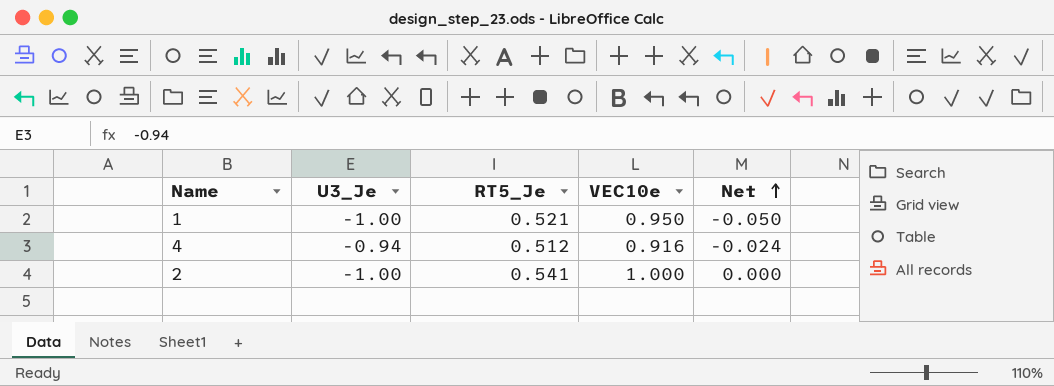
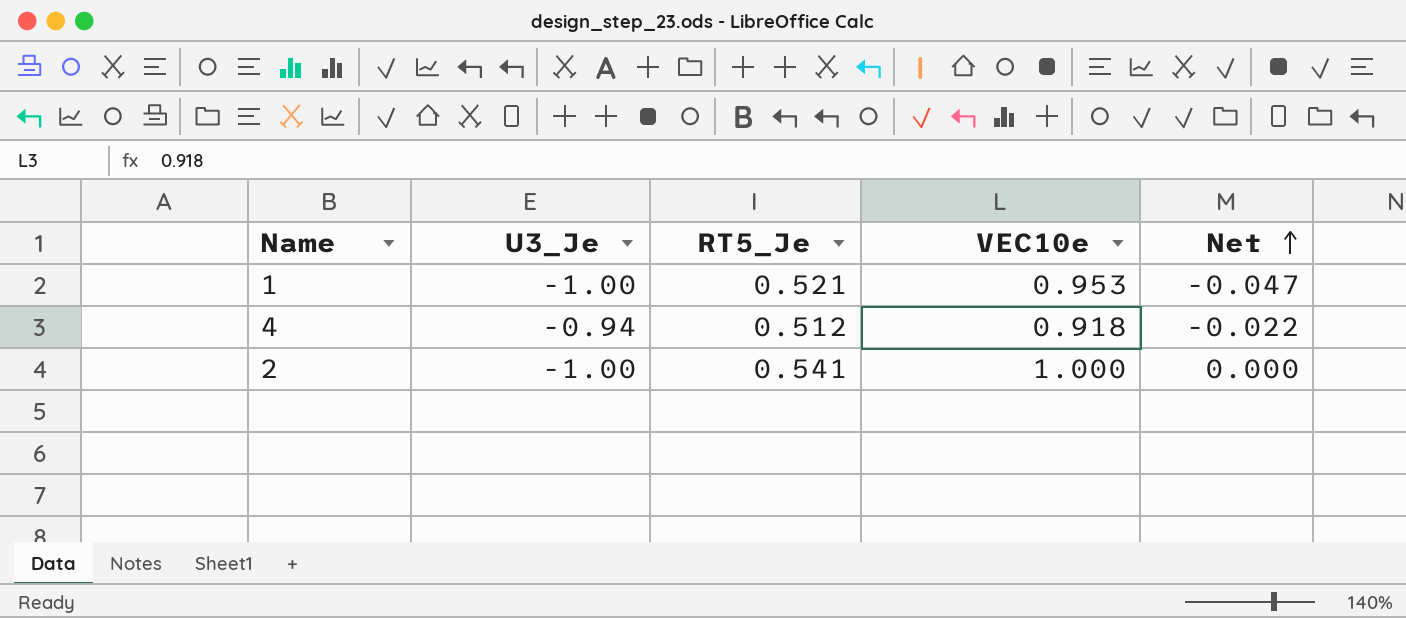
1 | VEC10e: 0.950 -> 0.953
1 | Net: -0.050 -> -0.047
4 | VEC10e: 0.916 -> 0.918
4 | Net: -0.024 -> -0.022

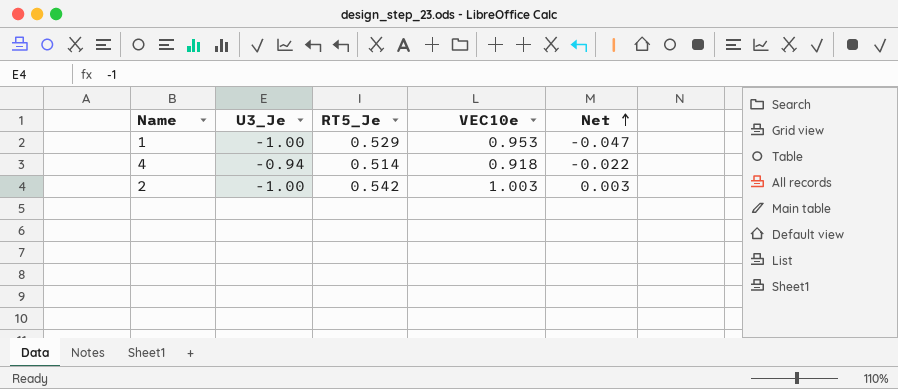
1 | RT5_Je: 0.521 -> 0.529
4 | RT5_Je: 0.512 -> 0.514
2 | RT5_Je: 0.541 -> 0.542
2 | VEC10e: 1.000 -> 1.003
2 | Net: 0.000 -> 0.003

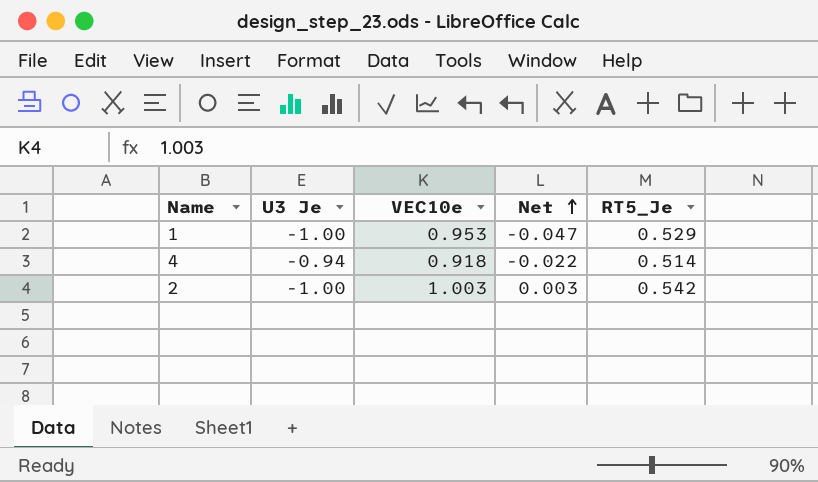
column name: U3_Je -> U3 Je
column RT5_Je | position: 3 -> 5

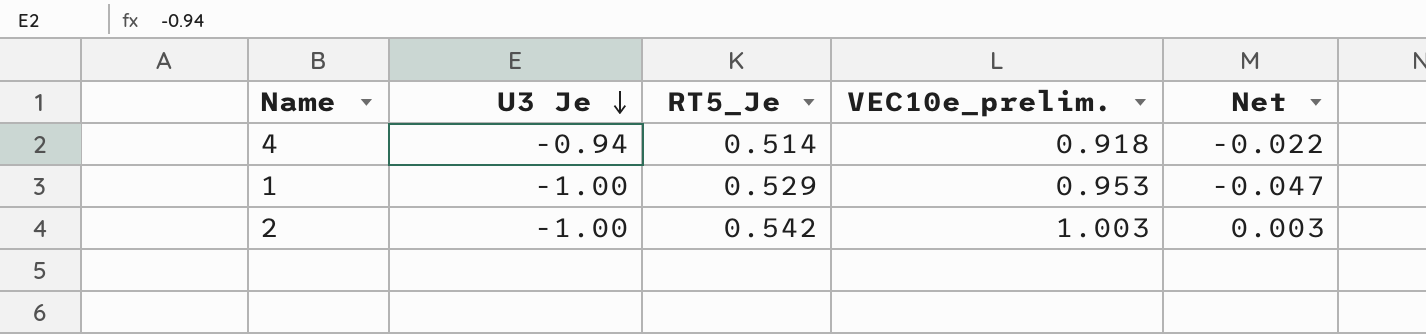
row order: Net ascending -> U3 Je descending
column RT5_Je | position: 5 -> 3
column name: VEC10e -> VEC10e_prelim.

